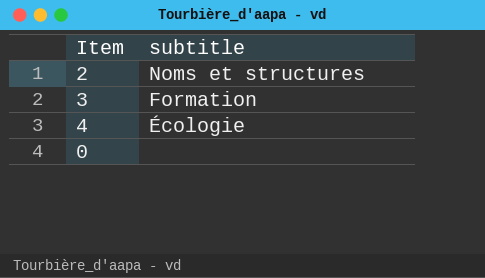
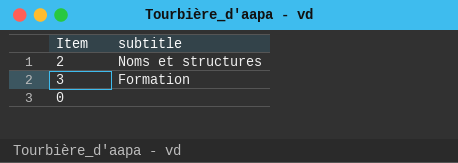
row 4: Écologie -> none

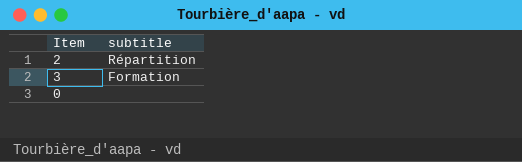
2 | subtitle: Noms et structures -> Répartition

